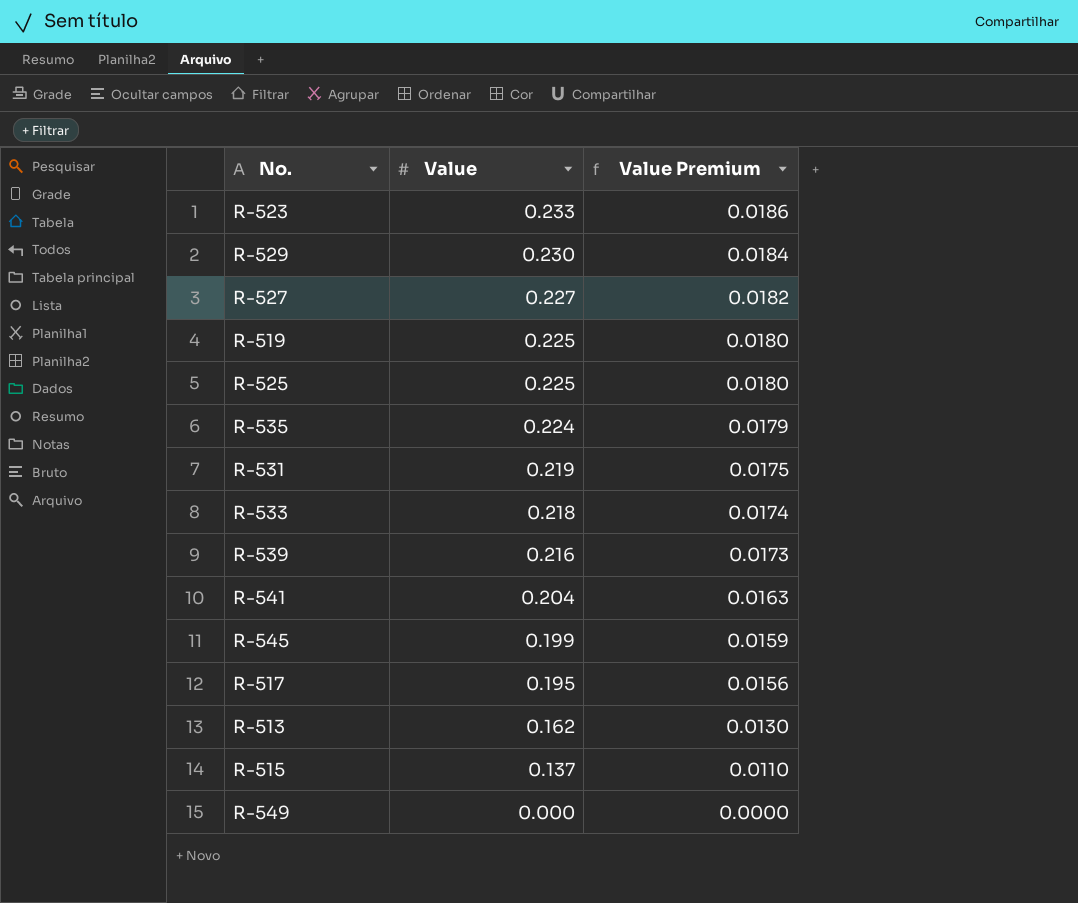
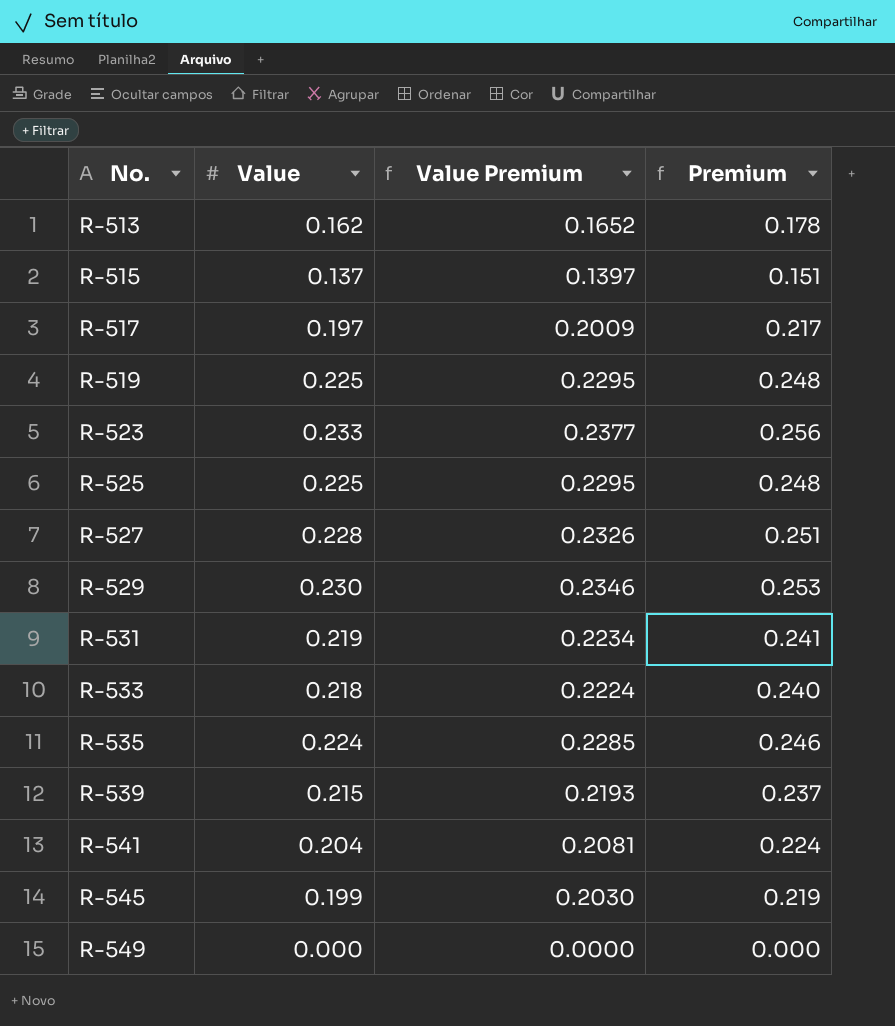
row order: Value descending -> No. ascending
column Value Premium | formula: [Value] * 0.08 -> [Value] * 1.02
column Premium | formula: none -> [Value] * 1.1
R-517 | Value: 0.195 -> 0.197
R-527 | Value: 0.227 -> 0.228
R-539 | Value: 0.216 -> 0.215

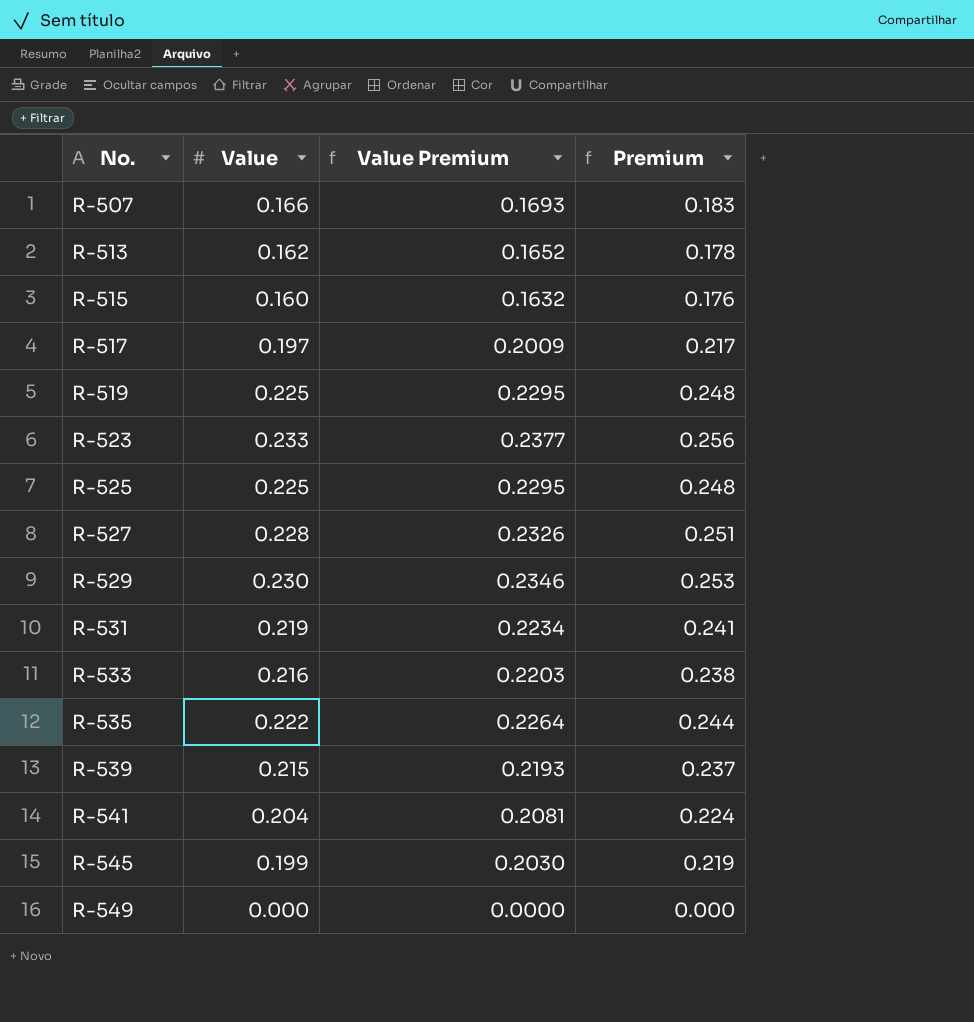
row R-507: none -> 0.166 | 0.1693 | 0.183
R-515 | Value: 0.137 -> 0.160
R-515 | Value Premium: 0.1397 -> 0.1632
R-515 | Premium: 0.151 -> 0.176
R-533 | Value: 0.218 -> 0.216
R-533 | Value Premium: 0.2224 -> 0.2203
R-533 | Premium: 0.240 -> 0.238
R-535 | Value: 0.224 -> 0.222
R-535 | Value Premium: 0.2285 -> 0.2264
R-535 | Premium: 0.246 -> 0.244

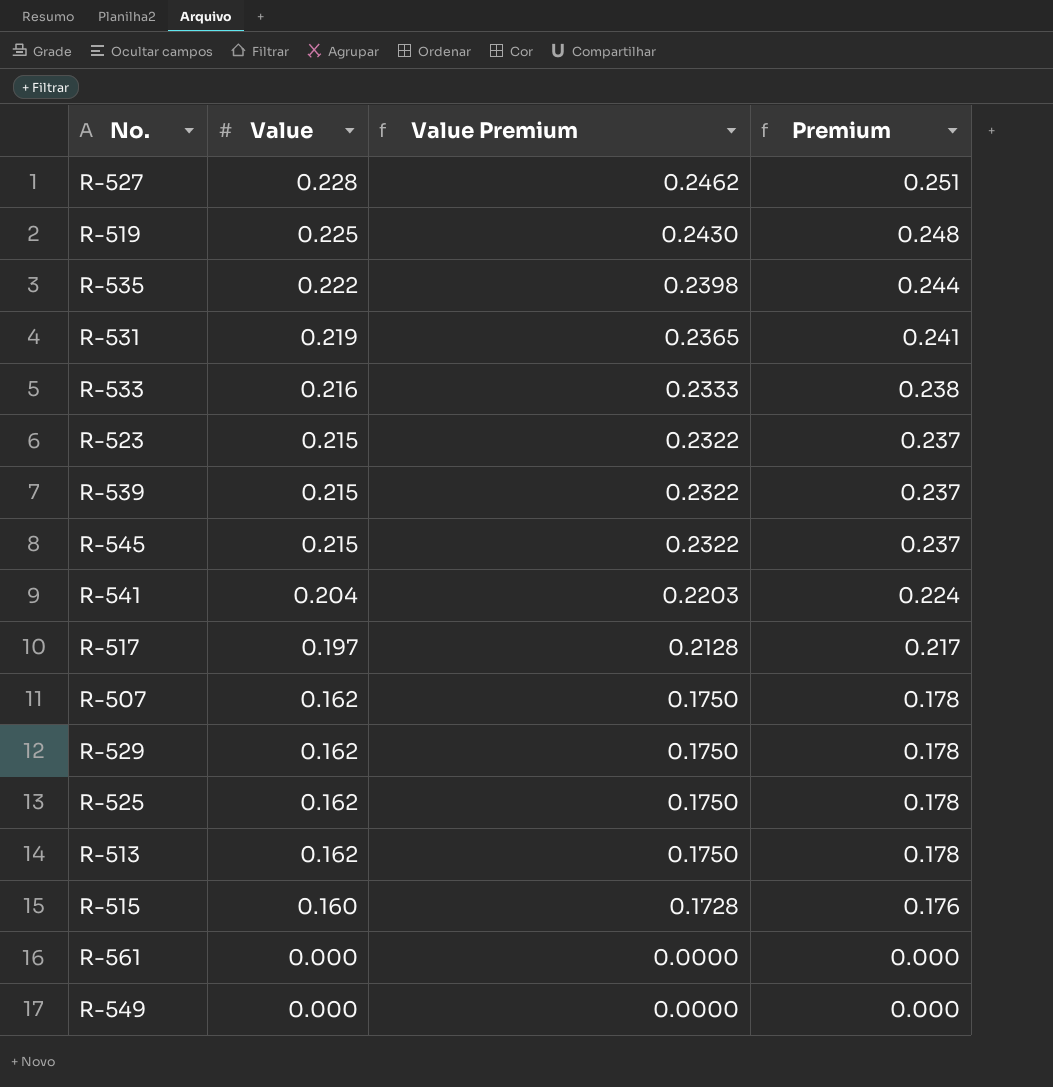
row order: No. ascending -> Value descending
column Value Premium | formula: [Value] * 1.02 -> [Value] * 1.08
R-523 | Value: 0.233 -> 0.215
R-523 | Premium: 0.256 -> 0.237
R-545 | Value: 0.199 -> 0.215
R-545 | Premium: 0.219 -> 0.237
R-507 | Value: 0.166 -> 0.162
R-507 | Premium: 0.183 -> 0.178
R-529 | Value: 0.230 -> 0.162
R-529 | Premium: 0.253 -> 0.178
R-525 | Value: 0.225 -> 0.162
R-525 | Premium: 0.248 -> 0.178
row R-561: none -> 0.000 | 0.0000 | 0.000

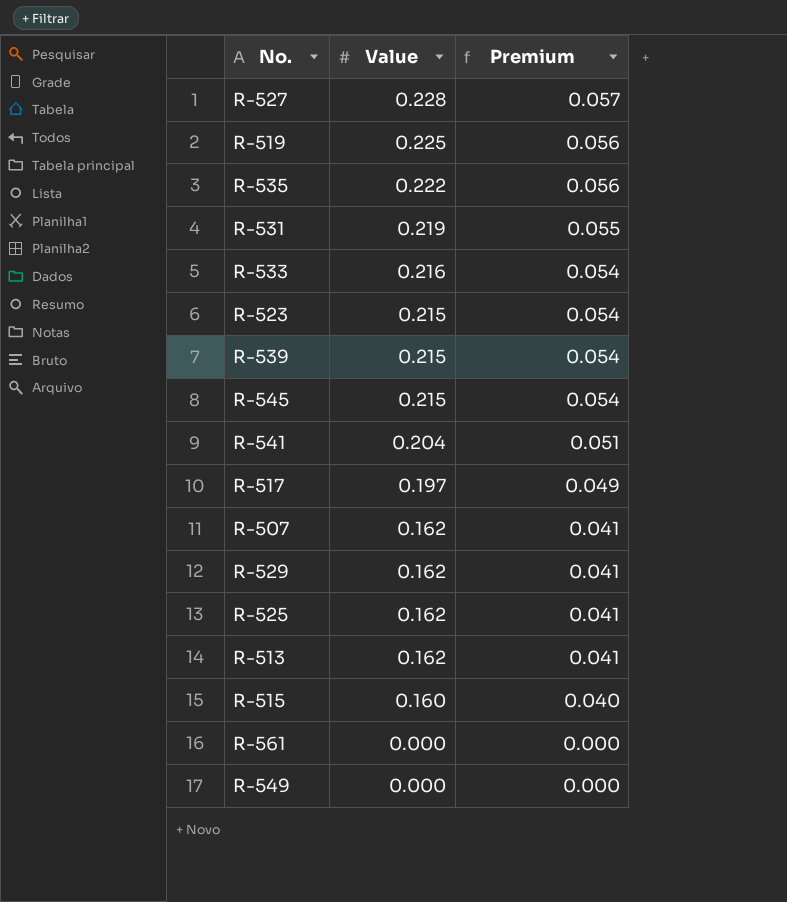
column Value Premium | formula: [Value] * 1.08 -> none
column Premium | formula: [Value] * 1.1 -> [Value] * 0.25

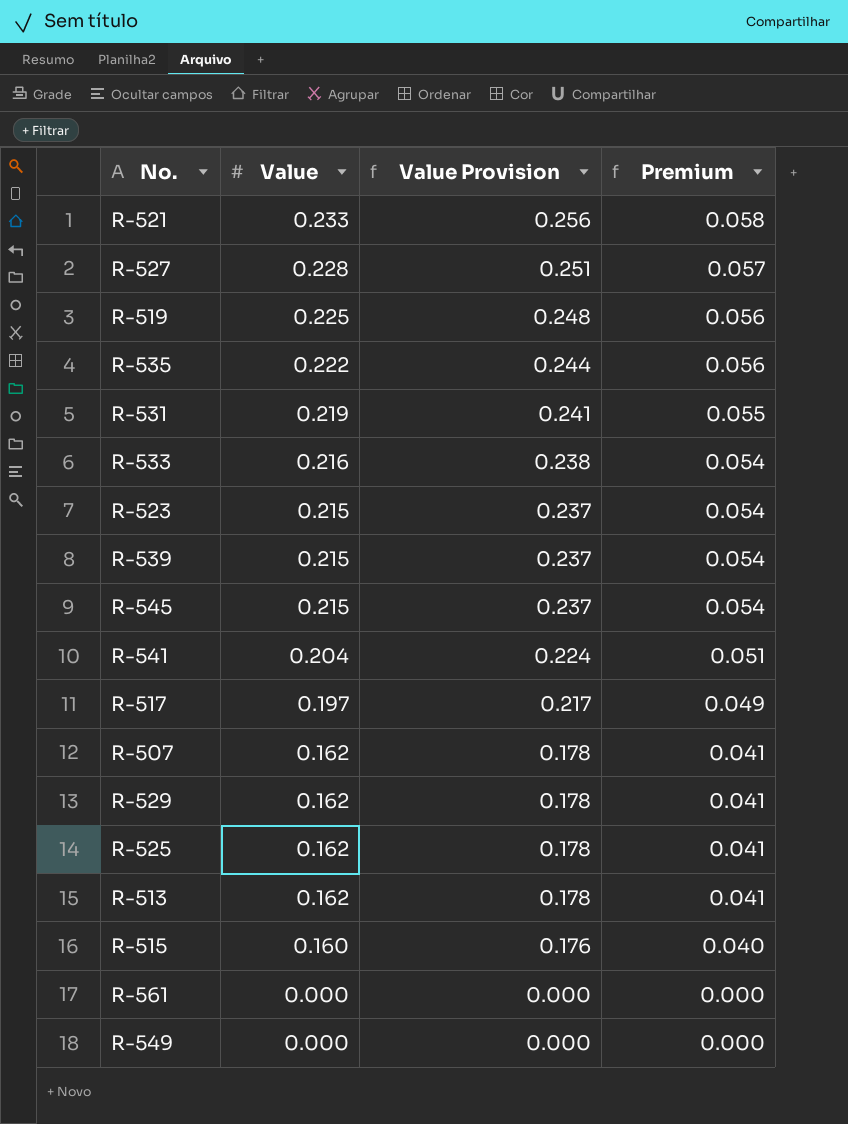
column Value Provision | formula: none -> [Value] * 1.1
row R-521: none -> 0.233 | 0.256 | 0.058

